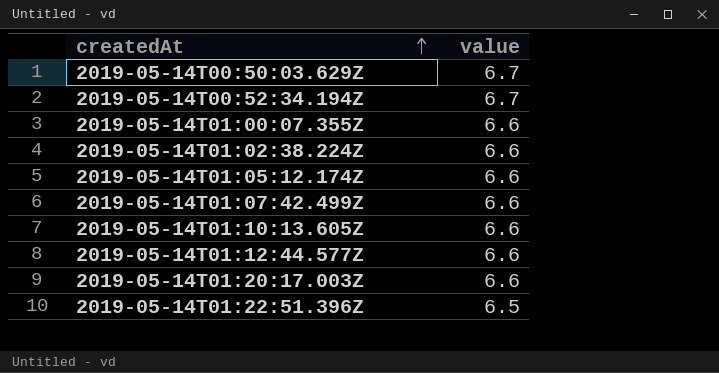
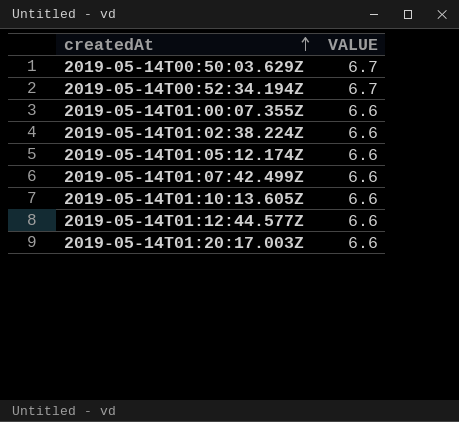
column name: value -> VALUE
row 2019-05-14T01:22:51.396Z: 6.5 -> none

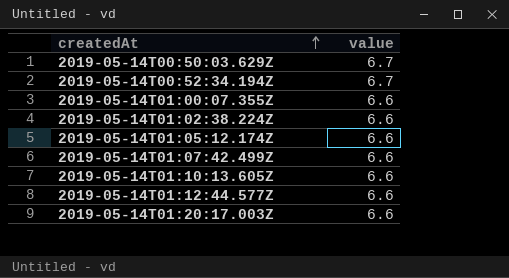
column name: VALUE -> value

